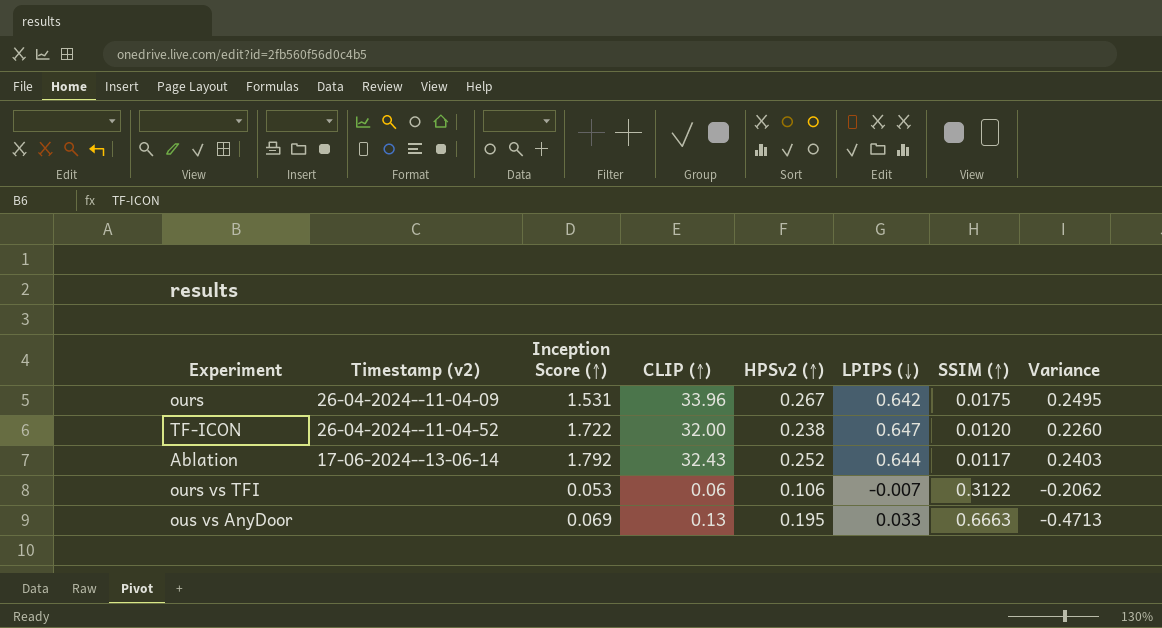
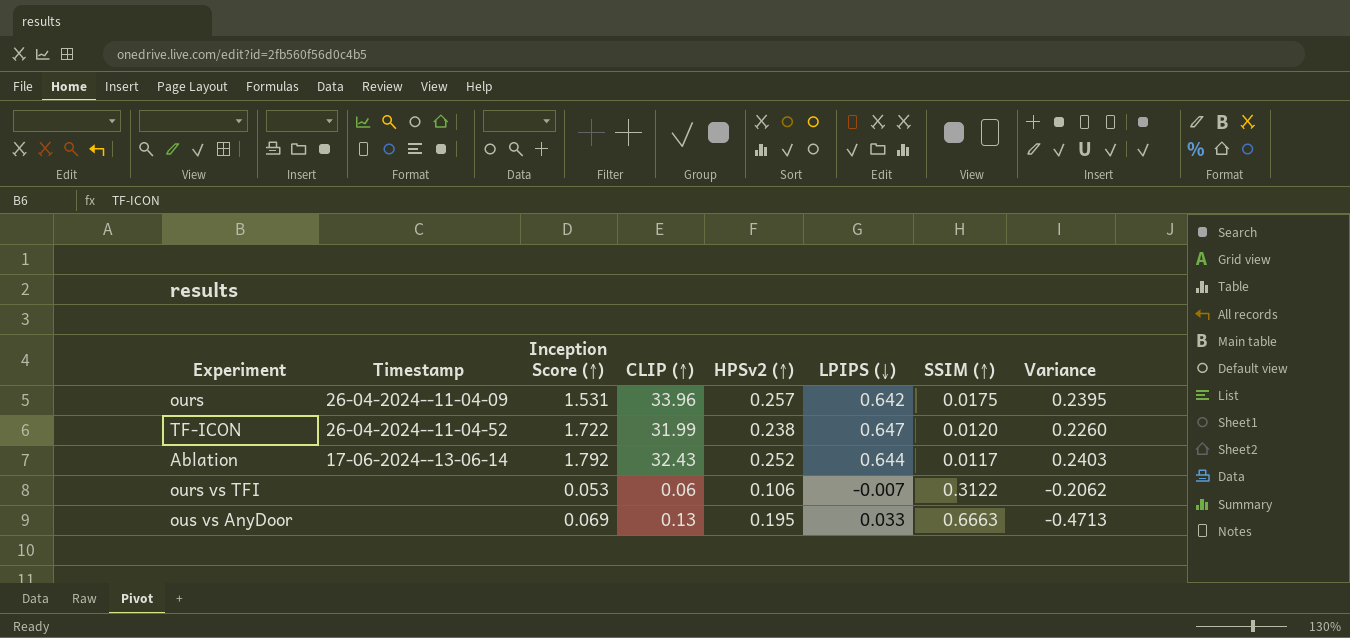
column name: Timestamp (v2) -> Timestamp
ours | HPSv2 (↑): 0.267 -> 0.257
ours | Variance: 0.2495 -> 0.2395
TF-ICON | CLIP (↑): 32.00 -> 31.99

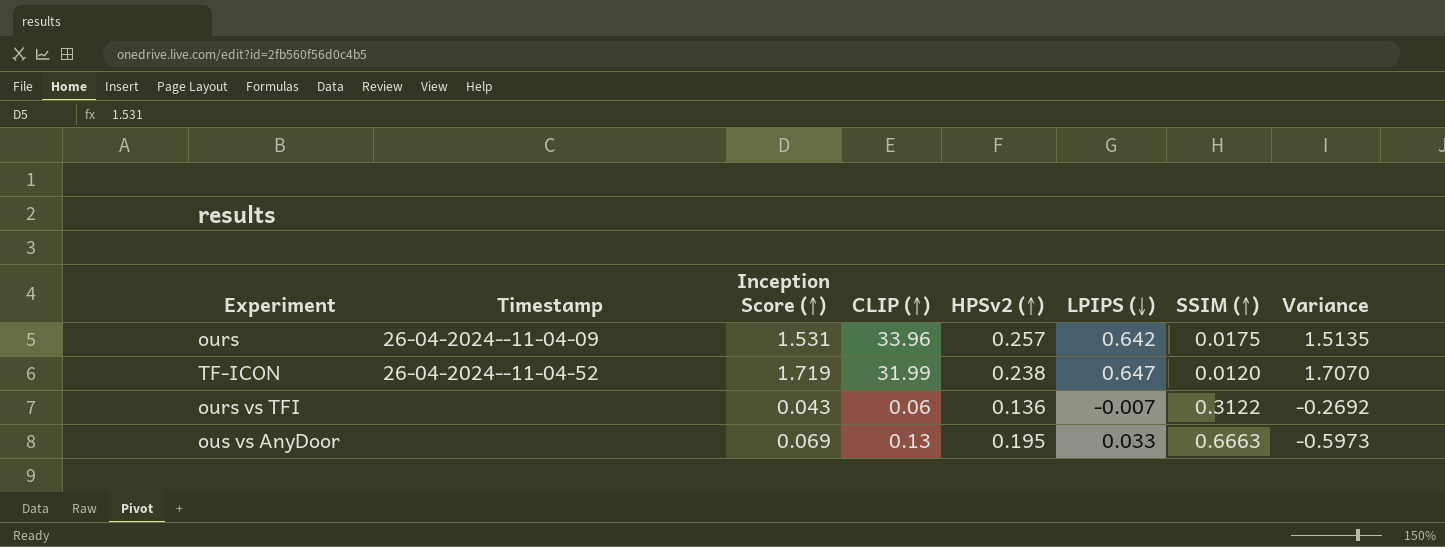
column Variance | formula: [HPSv2 (↑)] - [SSIM (↑)] -> [Inception Score (↑)] - [SSIM (↑)]
row Ablation: 17-06-2024--13-06-14 | 1.792 | 32.43 | 0.252 | 0.644 | 0.0117 | 0.2403 -> none
TF-ICON | Inception Score (↑): 1.722 -> 1.719
ours vs TFI | Inception Score (↑): 0.053 -> 0.043
ours vs TFI | HPSv2 (↑): 0.106 -> 0.136

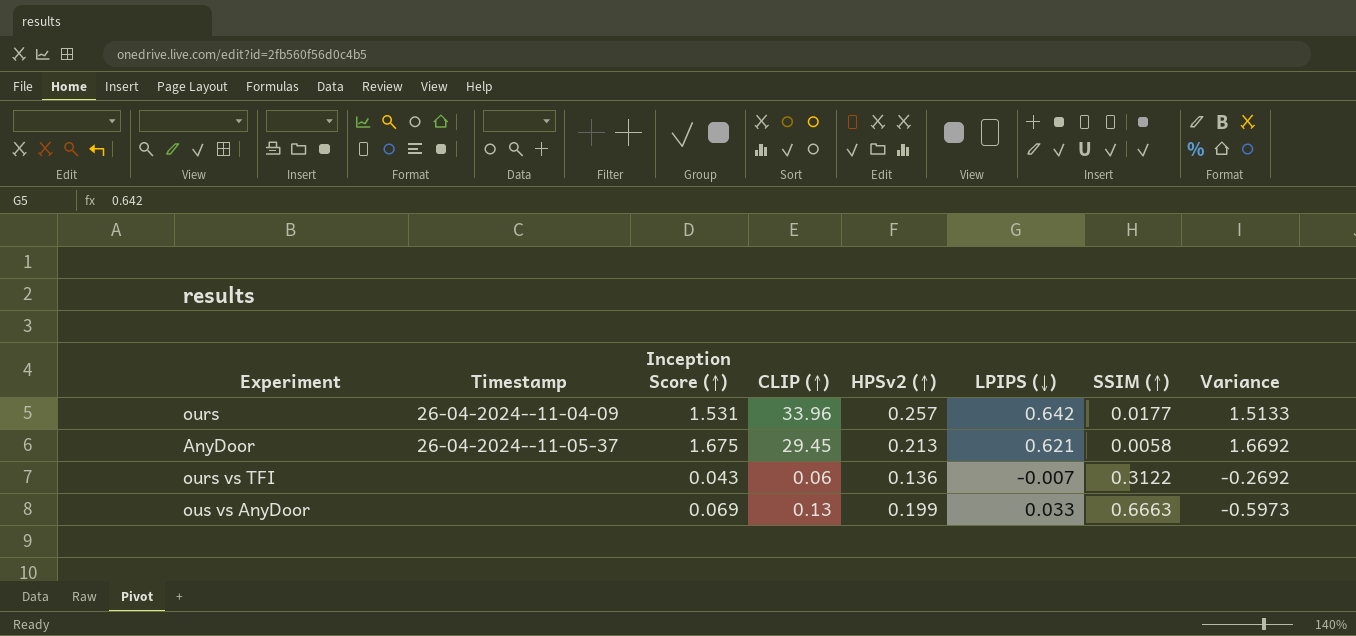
row TF-ICON: 26-04-2024--11-04-52 | 1.719 | 31.99 | 0.238 | 0.647 | 0.0120 | 1.7070 -> none
ours | SSIM (↑): 0.0175 -> 0.0177
ours | Variance: 1.5135 -> 1.5133
row AnyDoor: none -> 26-04-2024--11-05-37 | 1.675 | 29.45 | 0.213 | 0.621 | 0.0058 | 1.6692
ous vs AnyDoor | HPSv2 (↑): 0.195 -> 0.199

